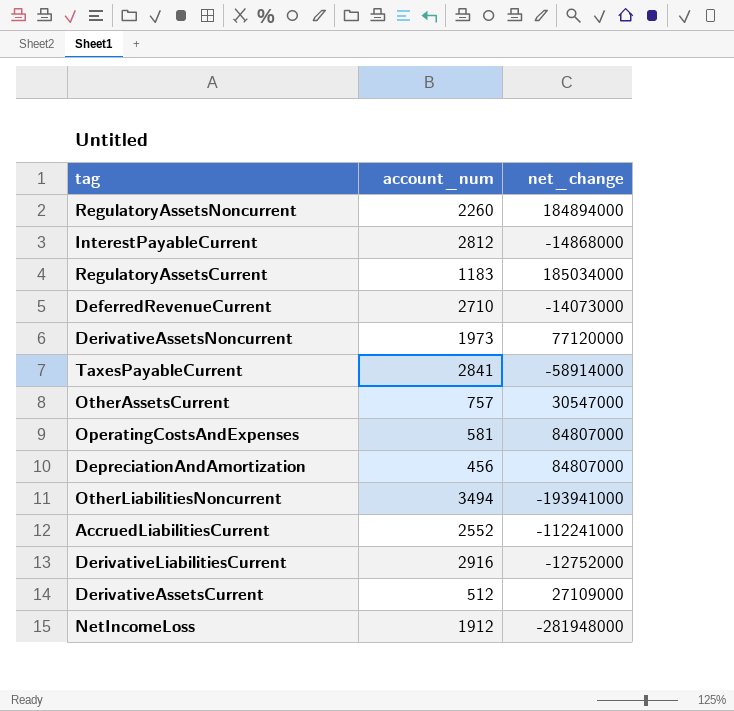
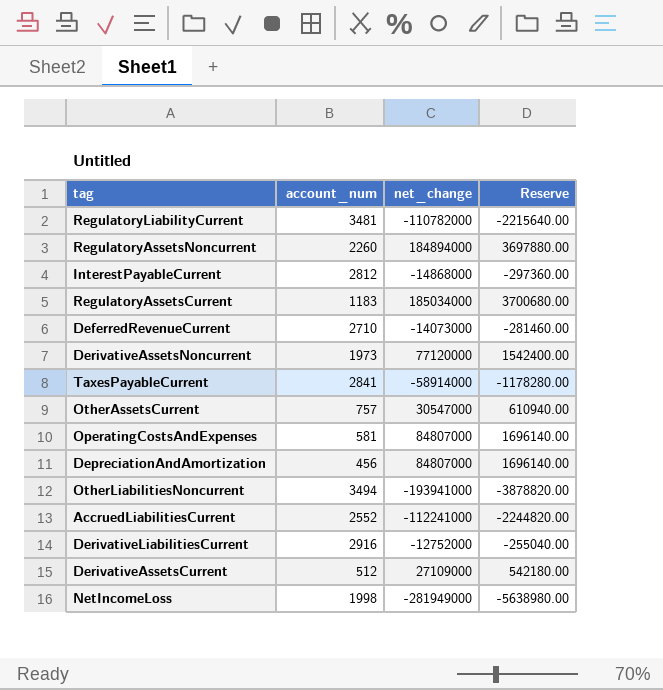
column Reserve | formula: none -> [net_change] * 0.02
row RegulatoryLiabilityCurrent: none -> 3481 | -110782000 | -2215640.00
NetIncomeLoss | account_num: 1912 -> 1998
NetIncomeLoss | net_change: -281948000 -> -281949000

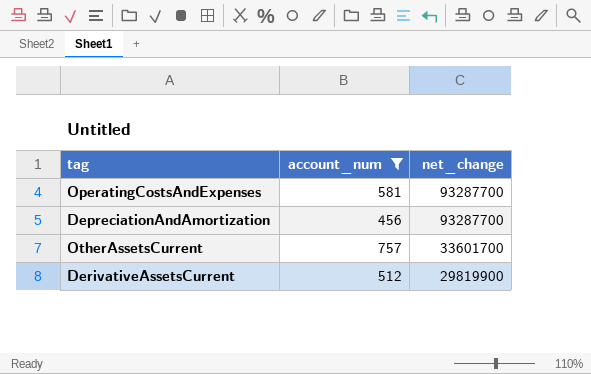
filter: none -> account_num <= 757
row order: none -> net_change descending
column Reserve | formula: [net_change] * 0.02 -> none
OperatingCostsAndExpenses | net_change: 84807000 -> 93287700
DepreciationAndAmortization | net_change: 84807000 -> 93287700
OtherAssetsCurrent | net_change: 30547000 -> 33601700
DerivativeAssetsCurrent | net_change: 27109000 -> 29819900

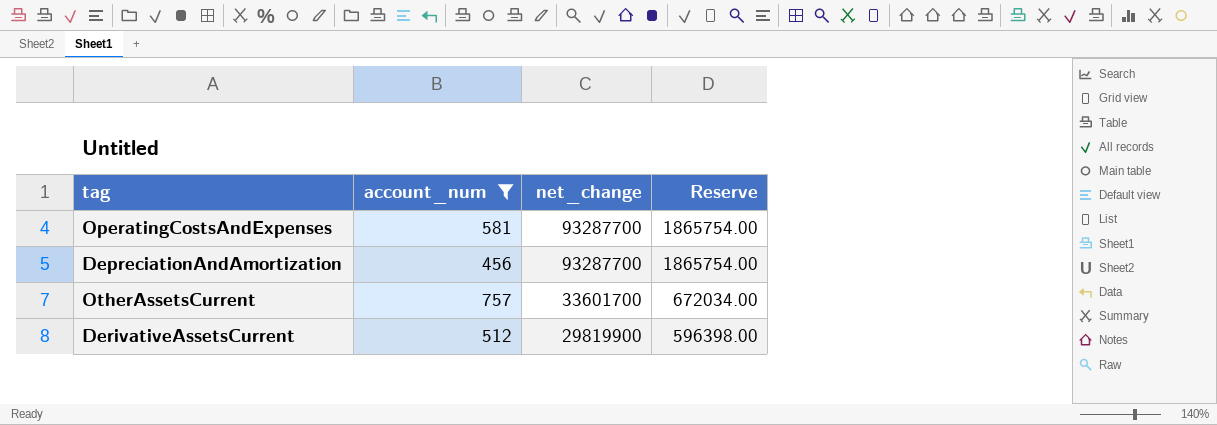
column Reserve | formula: none -> [net_change] * 0.02

